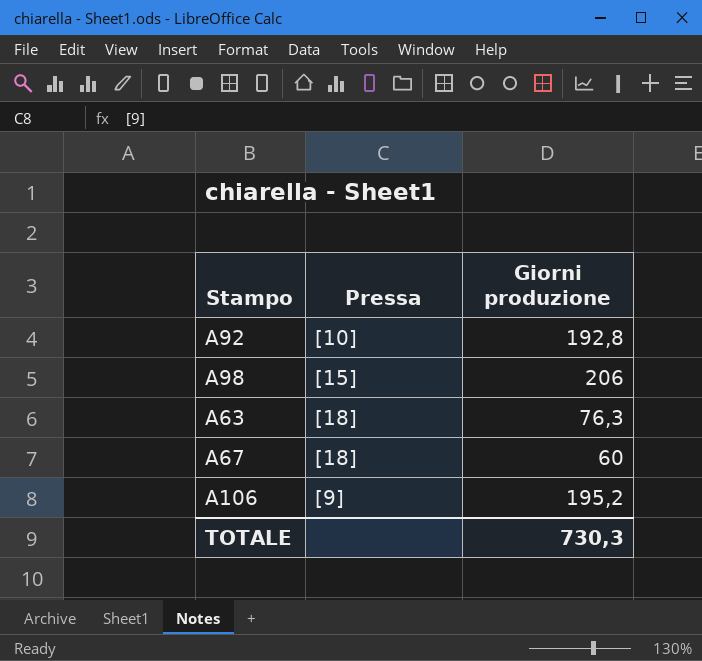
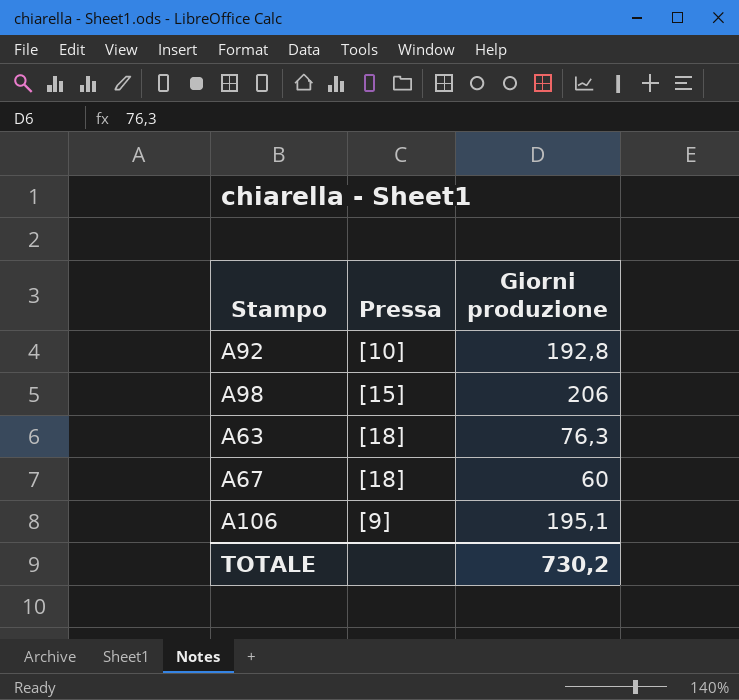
A106 | Giorni produzione: 195,2 -> 195,1
TOTALE | Giorni produzione: 730,3 -> 730,2

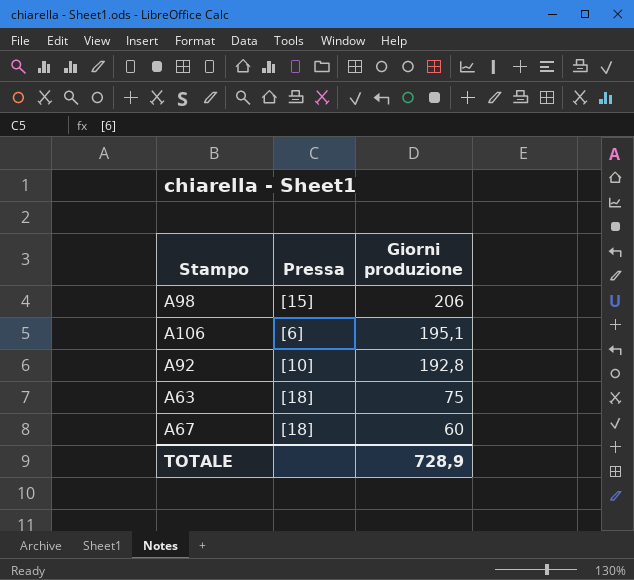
row order: none -> Giorni produzione descending
A106 | Pressa: [9] -> [6]
A63 | Giorni produzione: 76,3 -> 75
TOTALE | Giorni produzione: 730,2 -> 728,9

